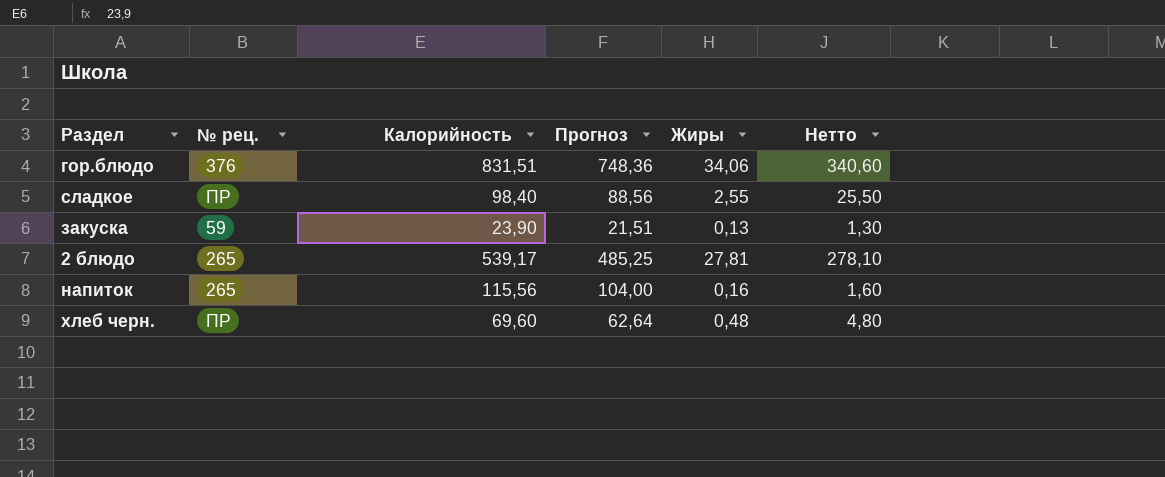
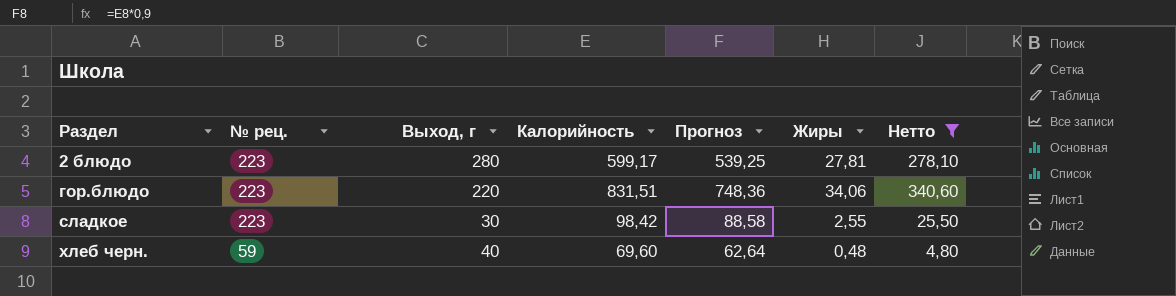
filter: none -> Нетто >= 4,80
row order: none -> Раздел ascending
column Выход, г | position: none -> 3
2 блюдо | № рец.: 265 -> 223
2 блюдо | Калорийность: 539,17 -> 599,17
2 блюдо | Прогноз: 485,25 -> 539,25
гор.блюдо | № рец.: 376 -> 223
сладкое | № рец.: ПР -> 223
сладкое | Калорийность: 98,40 -> 98,42
сладкое | Прогноз: 88,56 -> 88,58
хлеб черн. | № рец.: ПР -> 59

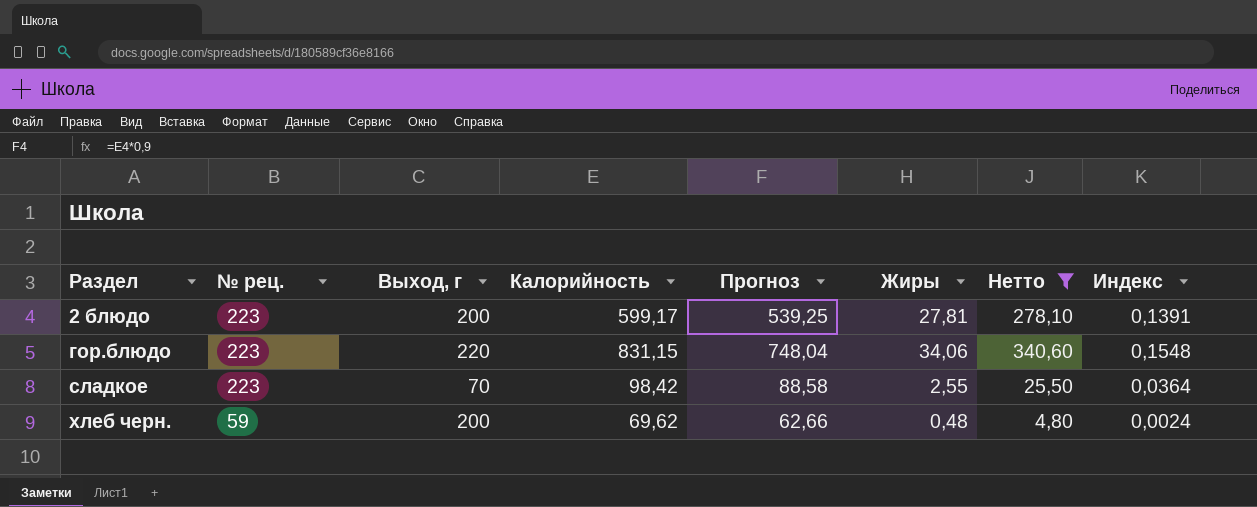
column Индекс | formula: none -> [Жиры] / [Выход, г]
2 блюдо | Выход, г: 280 -> 200
гор.блюдо | Калорийность: 831,51 -> 831,15
гор.блюдо | Прогноз: 748,36 -> 748,04
сладкое | Выход, г: 30 -> 70
хлеб черн. | Выход, г: 40 -> 200
хлеб черн. | Калорийность: 69,60 -> 69,62
хлеб черн. | Прогноз: 62,64 -> 62,66

